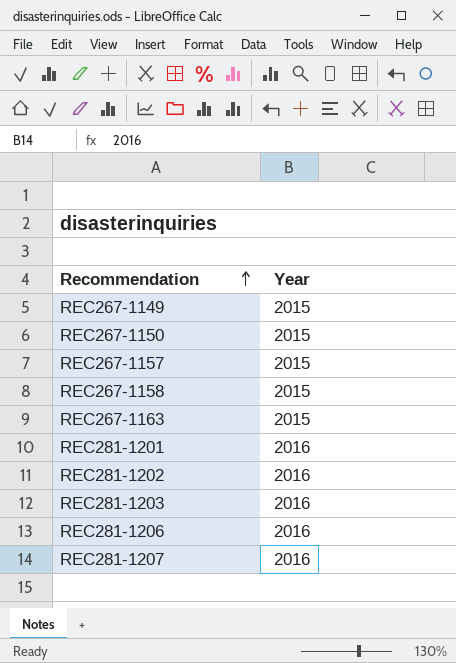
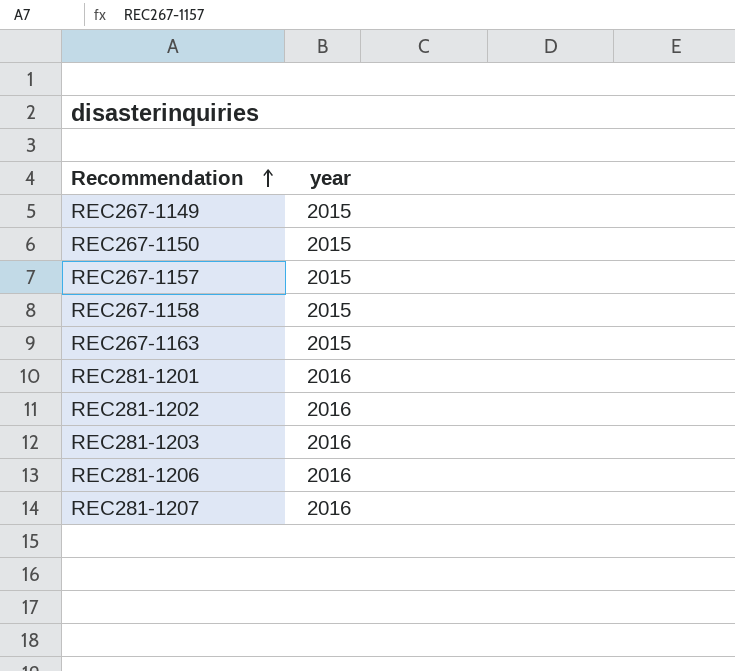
column name: Year -> year

